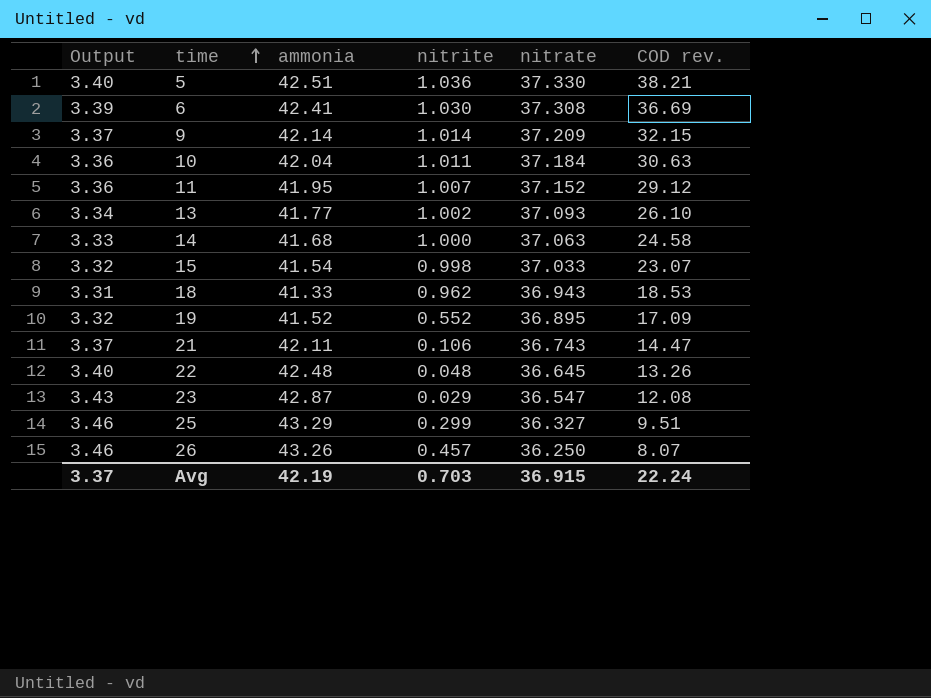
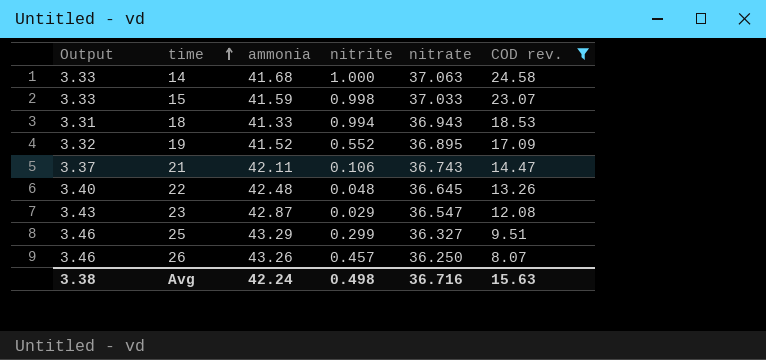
filter: none -> COD rev. <= 24.58
15 | Output: 3.32 -> 3.33
15 | ammonia: 41.54 -> 41.59
18 | nitrite: 0.962 -> 0.994
Avg | Output: 3.37 -> 3.38
Avg | ammonia: 42.19 -> 42.24
Avg | nitrite: 0.703 -> 0.498
Avg | nitrate: 36.915 -> 36.716
Avg | COD rev.: 22.24 -> 15.63

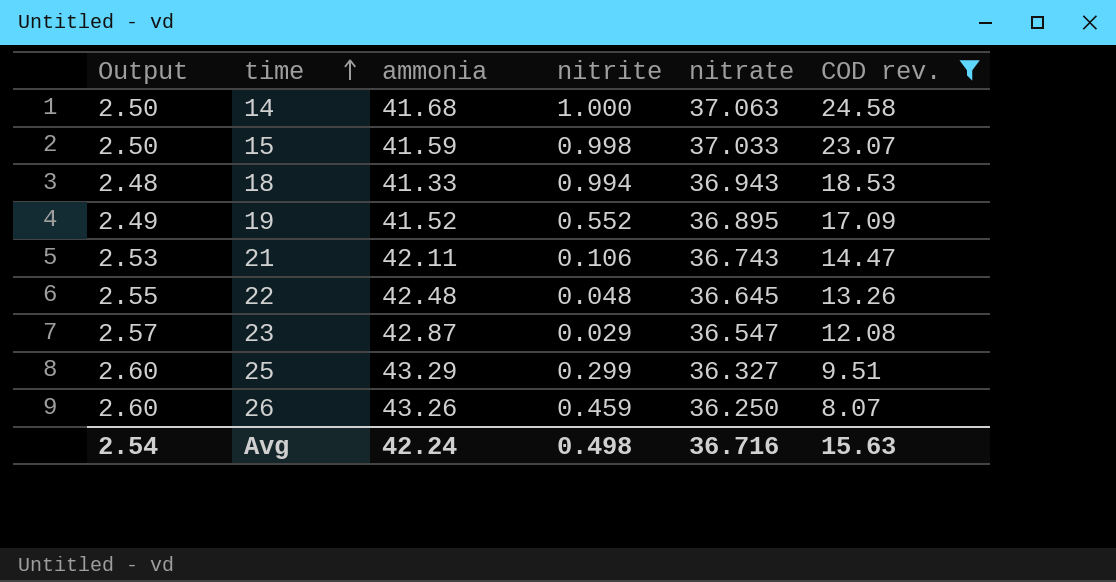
column Output | formula: [ammonia] * 0.08 -> [ammonia] * 0.06
26 | nitrite: 0.457 -> 0.459
Avg | Output: 3.38 -> 2.54

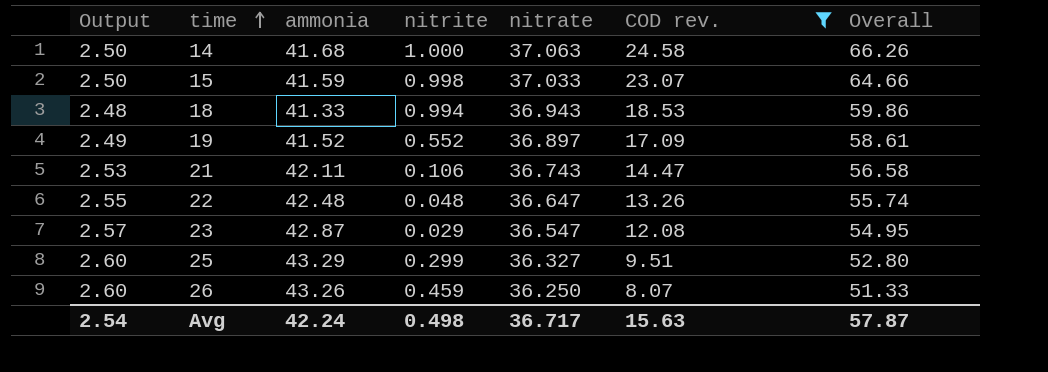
column Overall | formula: none -> [ammonia] + [COD rev.]
19 | nitrate: 36.895 -> 36.897
22 | nitrate: 36.645 -> 36.647
Avg | nitrate: 36.716 -> 36.717

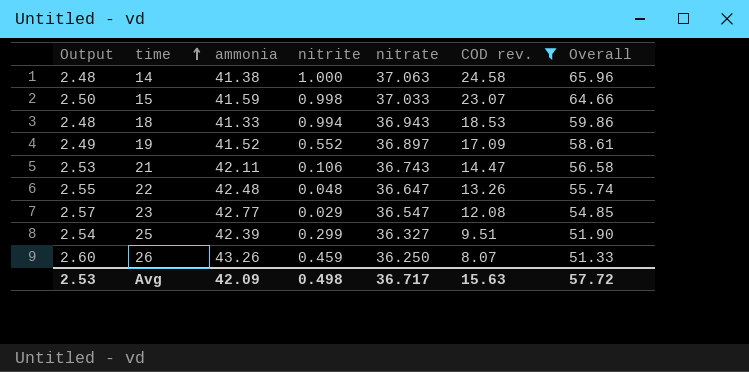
14 | Output: 2.50 -> 2.48
14 | ammonia: 41.68 -> 41.38
14 | Overall: 66.26 -> 65.96
23 | ammonia: 42.87 -> 42.77
23 | Overall: 54.95 -> 54.85
25 | Output: 2.60 -> 2.54
25 | ammonia: 43.29 -> 42.39
25 | Overall: 52.80 -> 51.90
Avg | Output: 2.54 -> 2.53
Avg | ammonia: 42.24 -> 42.09
Avg | Overall: 57.87 -> 57.72

